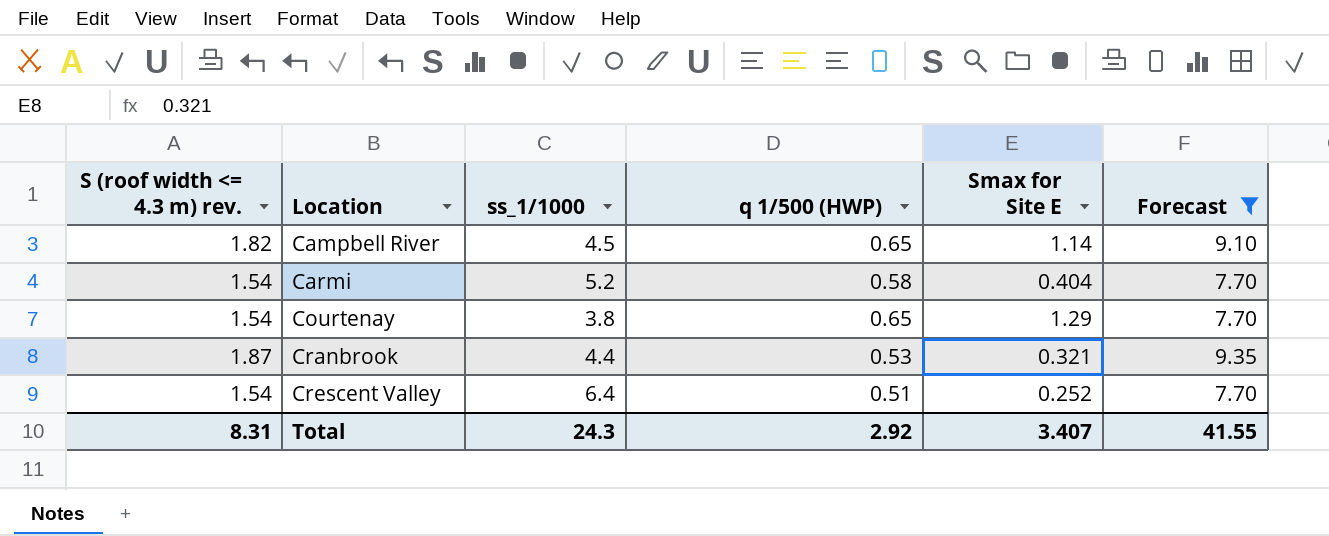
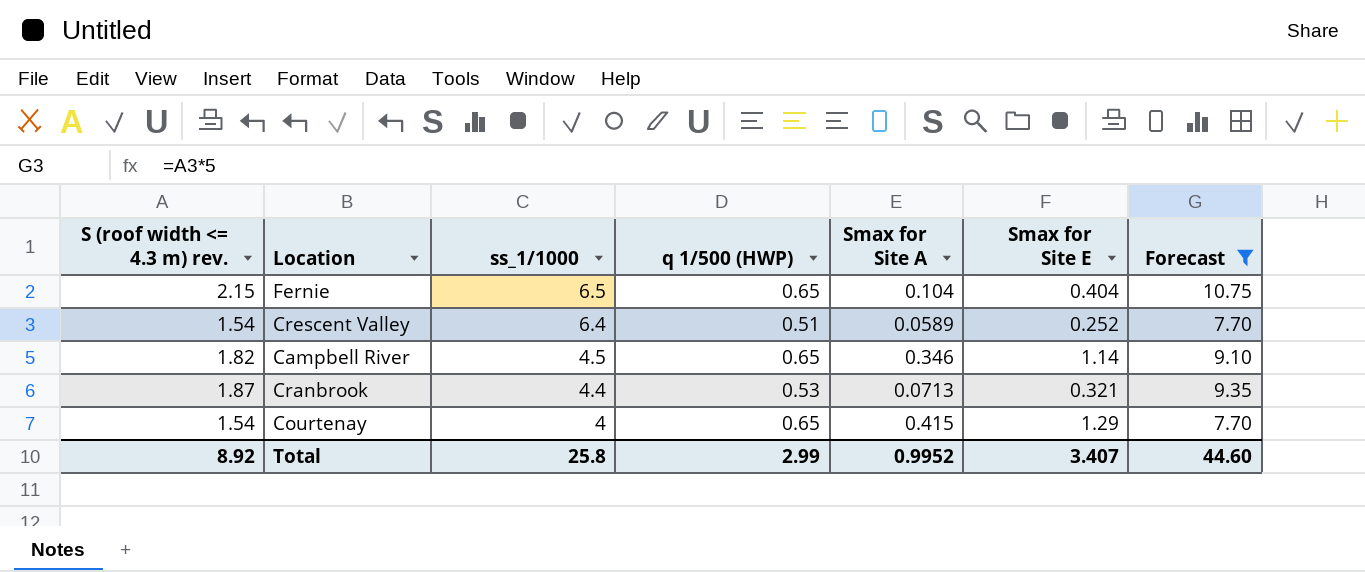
row order: Location ascending -> ss_1/1000 descending
column Smax for Site A | position: none -> 5
row Carmi: 1.54 | 5.2 | 0.58 | 0.404 | 7.70 -> none
row Fernie: none -> 2.15 | 6.5 | 0.65 | 0.104 | 0.404 | 10.75
Courtenay | ss_1/1000: 3.8 -> 4
Total | S (roof width <= 4.3 m) rev.: 8.31 -> 8.92
Total | ss_1/1000: 24.3 -> 25.8
Total | q 1/500 (HWP): 2.92 -> 2.99
Total | Forecast: 41.55 -> 44.60

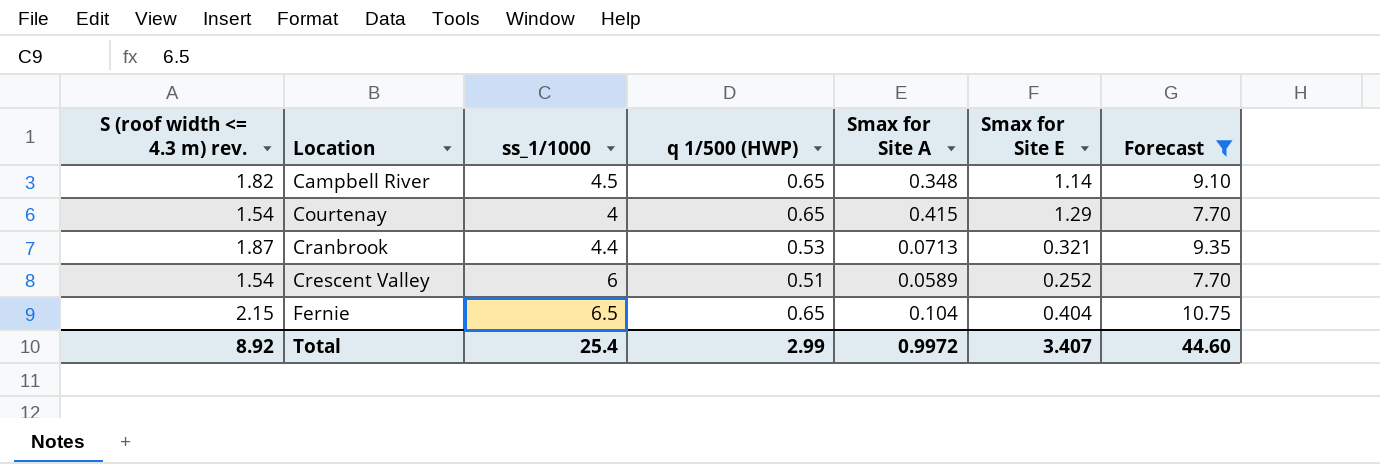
row order: ss_1/1000 descending -> Location ascending
Campbell River | Smax for Site A: 0.346 -> 0.348
Crescent Valley | ss_1/1000: 6.4 -> 6
Total | ss_1/1000: 25.8 -> 25.4
Total | Smax for Site A: 0.9952 -> 0.9972

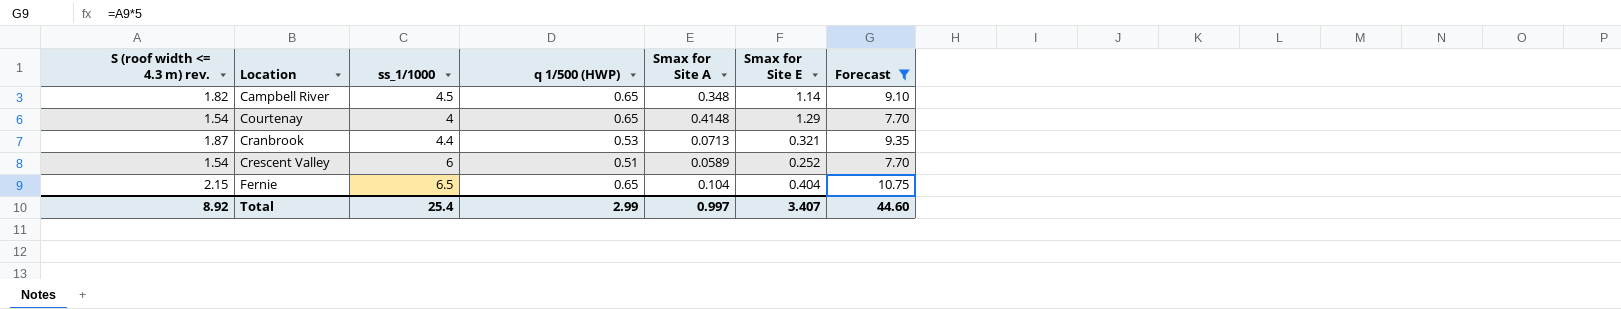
Courtenay | Smax for Site A: 0.415 -> 0.4148
Total | Smax for Site A: 0.9972 -> 0.997

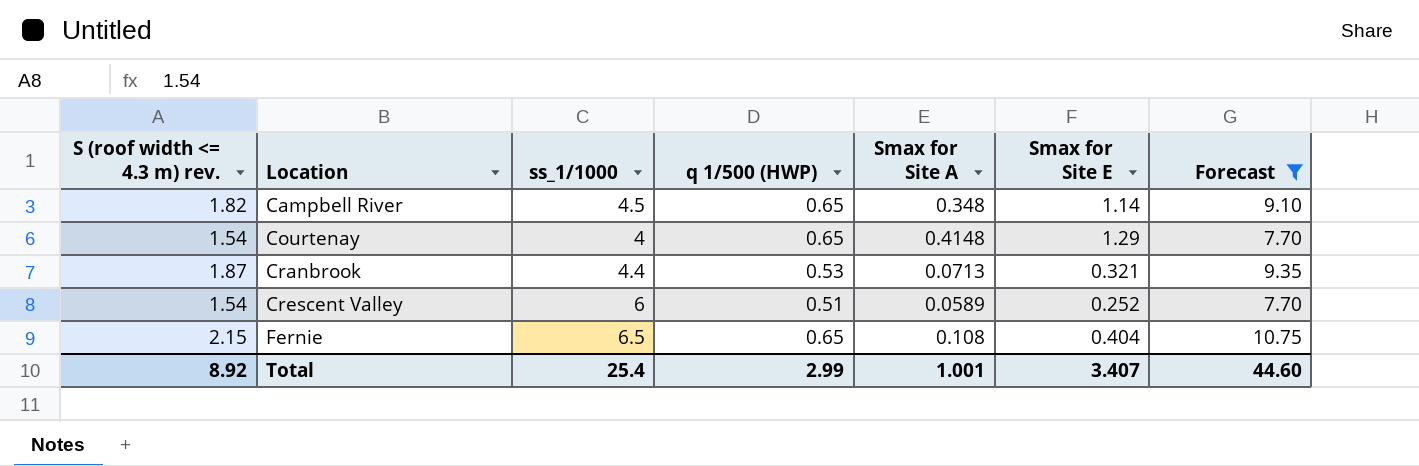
Fernie | Smax for Site A: 0.104 -> 0.108
Total | Smax for Site A: 0.997 -> 1.001

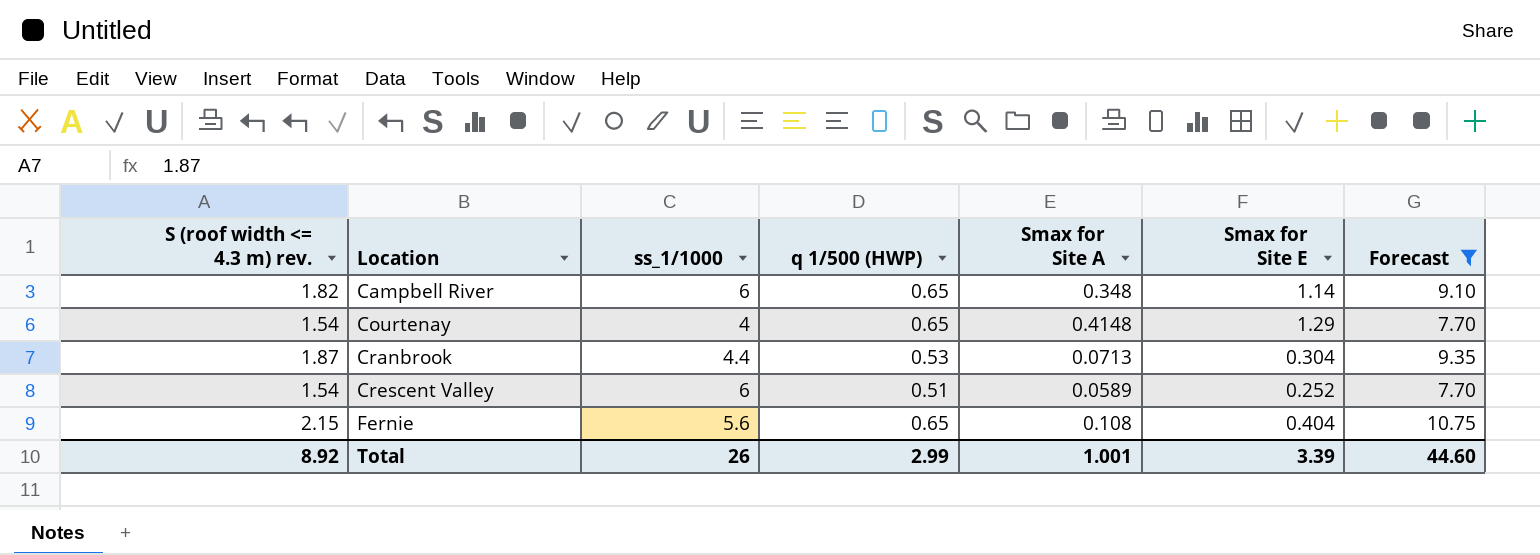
Campbell River | ss_1/1000: 4.5 -> 6
Cranbrook | Smax for Site E: 0.321 -> 0.304
Fernie | ss_1/1000: 6.5 -> 5.6
Total | ss_1/1000: 25.4 -> 26
Total | Smax for Site E: 3.407 -> 3.39

